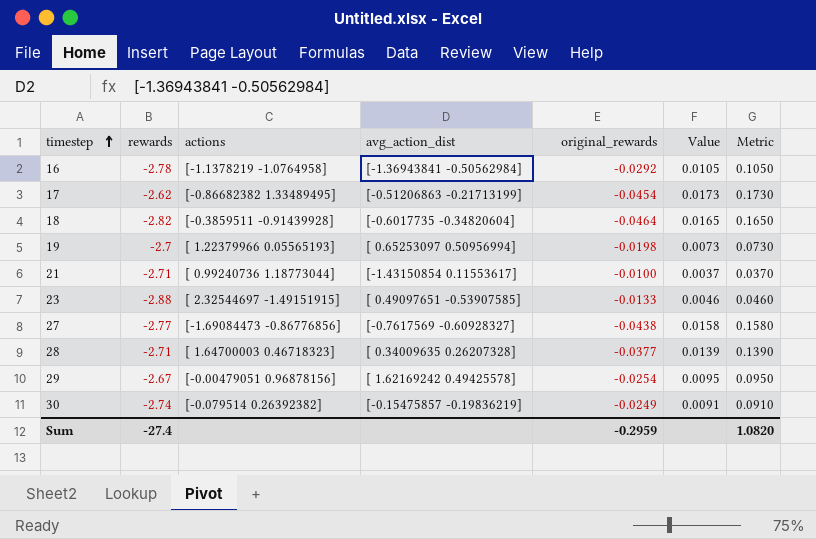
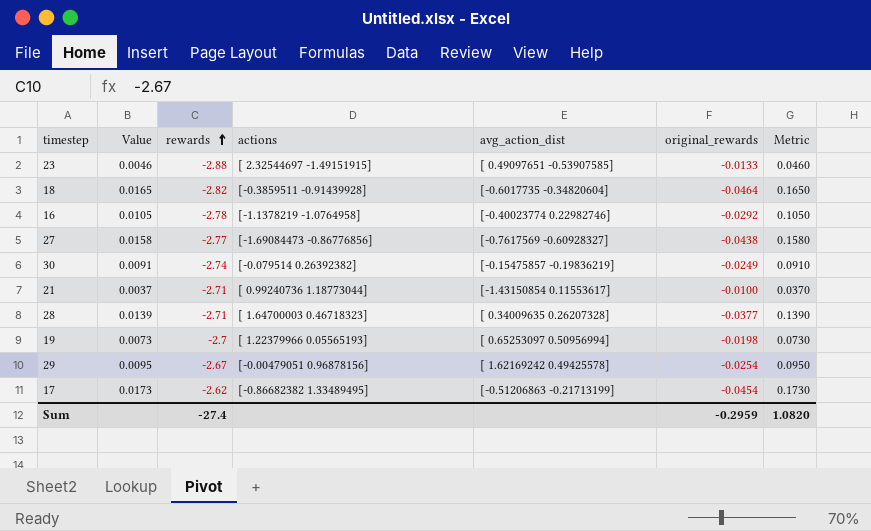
row order: timestep ascending -> rewards ascending
column Value | position: 6 -> 2
16 | avg_action_dist: [-1.36943841 -0.50562984] -> [-0.40023774 0.22982746]

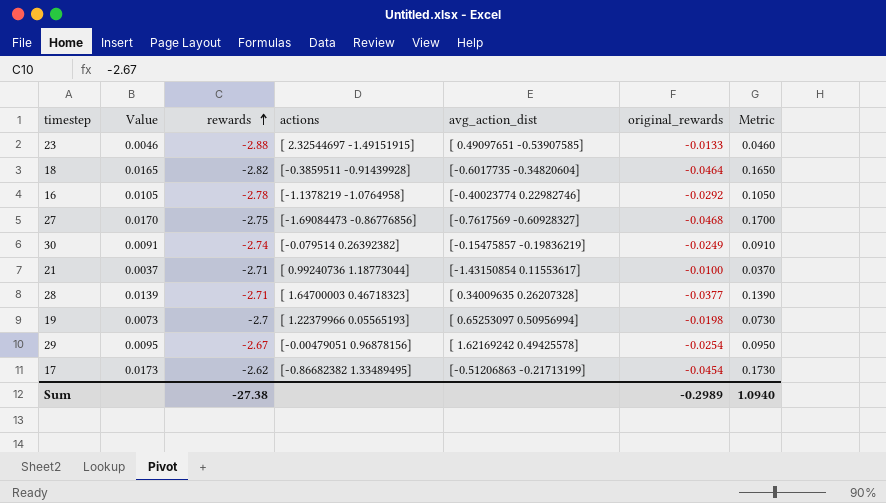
27 | Value: 0.0158 -> 0.0170
27 | rewards: -2.77 -> -2.75
27 | original_rewards: -0.0438 -> -0.0468
27 | Metric: 0.1580 -> 0.1700
Sum | rewards: -27.4 -> -27.38
Sum | original_rewards: -0.2959 -> -0.2989
Sum | Metric: 1.0820 -> 1.0940

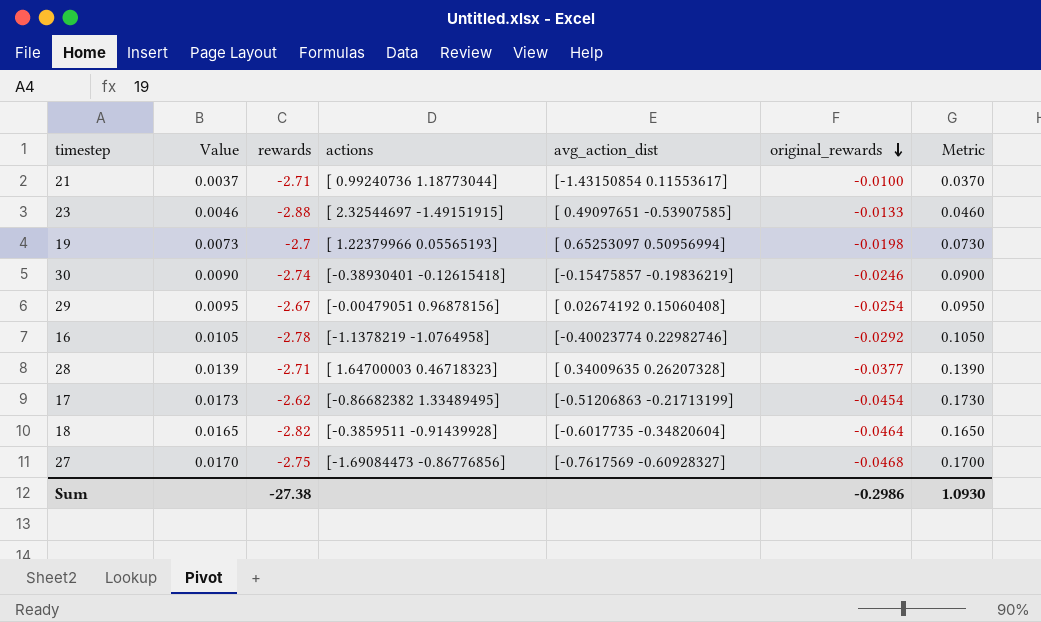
row order: rewards ascending -> original_rewards descending
30 | Value: 0.0091 -> 0.0090
30 | actions: [-0.079514 0.26392382] -> [-0.38930401 -0.12615418]
30 | original_rewards: -0.0249 -> -0.0246
30 | Metric: 0.0910 -> 0.0900
29 | avg_action_dist: [ 1.62169242 0.49425578] -> [ 0.02674192 0.15060408]
Sum | original_rewards: -0.2989 -> -0.2986
Sum | Metric: 1.0940 -> 1.0930

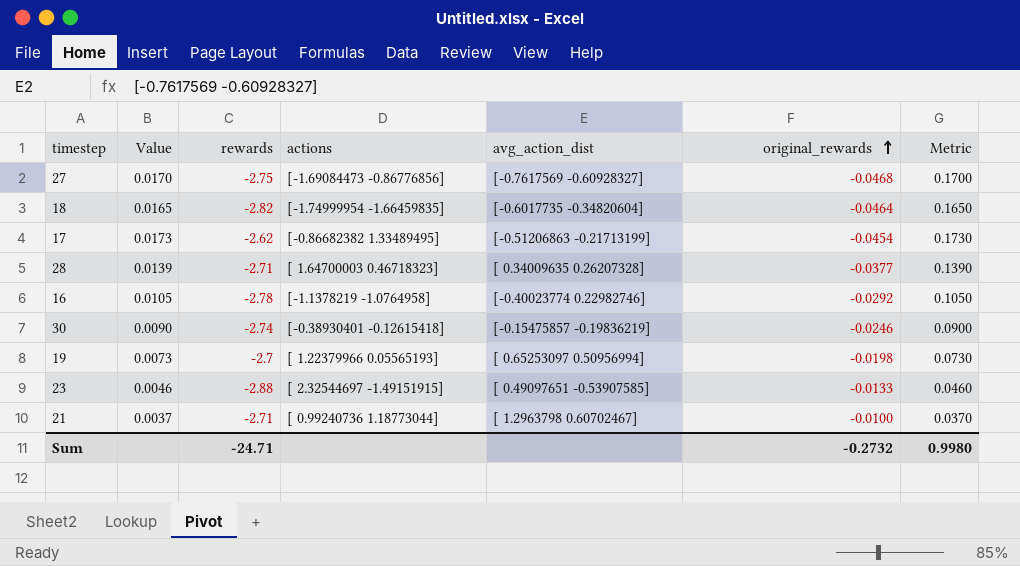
row order: original_rewards descending -> original_rewards ascending
row 29: 0.0095 | -2.67 | [-0.00479051 0.96878156] | [ 0.02674192 0.15060408] | -0.0254 | 0.0950 -> none
18 | actions: [-0.3859511 -0.91439928] -> [-1.74999954 -1.66459835]
21 | avg_action_dist: [-1.43150854 0.11553617] -> [ 1.2963798 0.60702467]
Sum | rewards: -27.38 -> -24.71
Sum | original_rewards: -0.2986 -> -0.2732
Sum | Metric: 1.0930 -> 0.9980

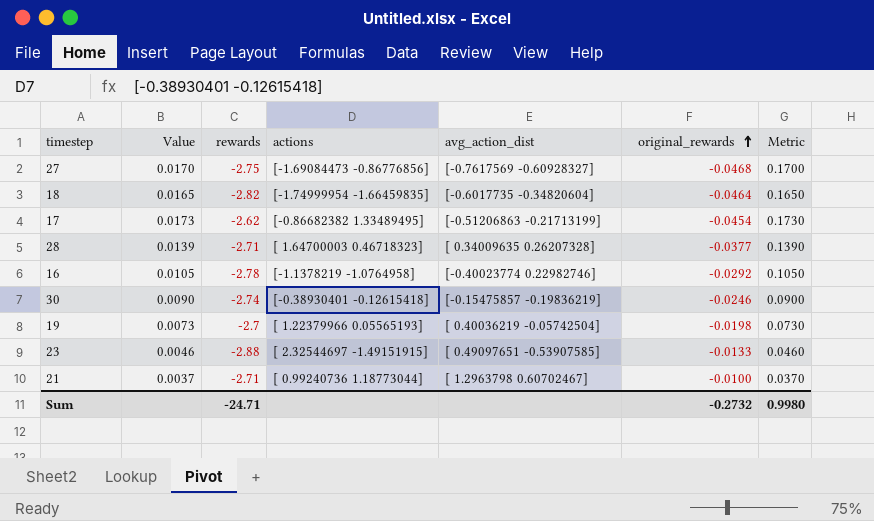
19 | avg_action_dist: [ 0.65253097 0.50956994] -> [ 0.40036219 -0.05742504]

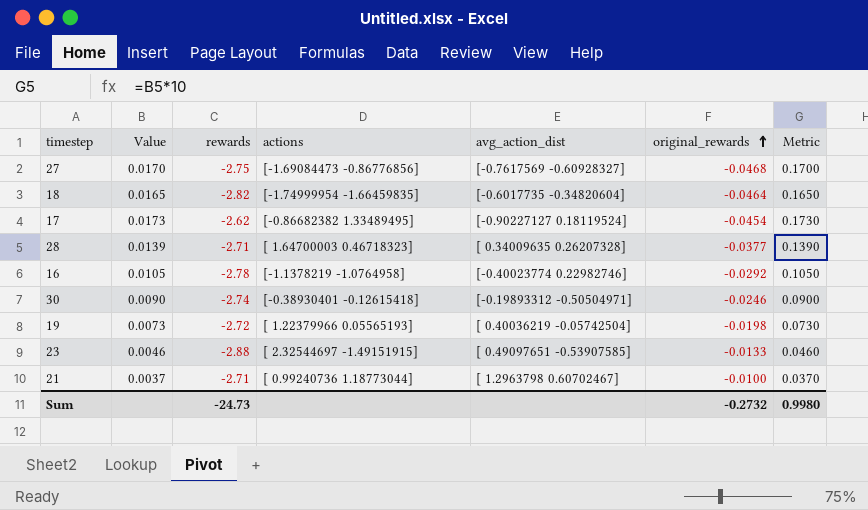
17 | avg_action_dist: [-0.51206863 -0.21713199] -> [-0.90227127 0.18119524]
30 | avg_action_dist: [-0.15475857 -0.19836219] -> [-0.19893312 -0.50504971]
19 | rewards: -2.7 -> -2.72
Sum | rewards: -24.71 -> -24.73

